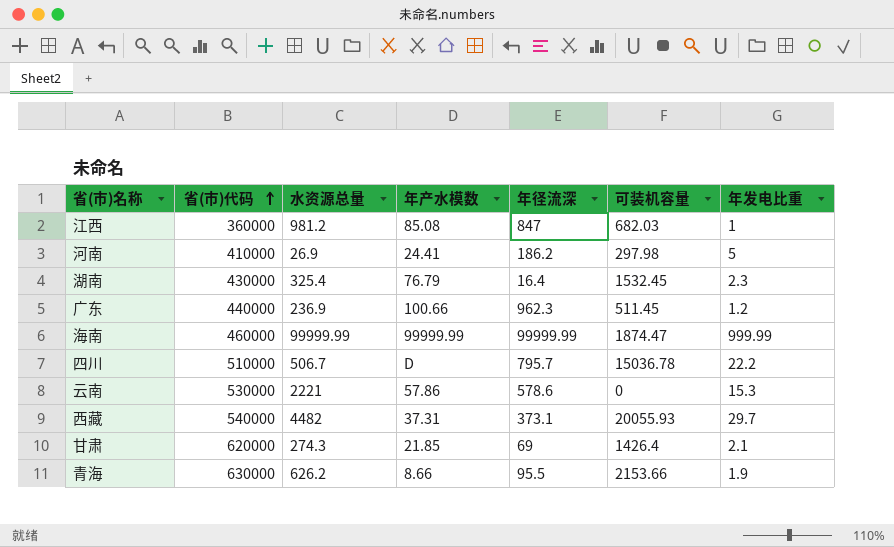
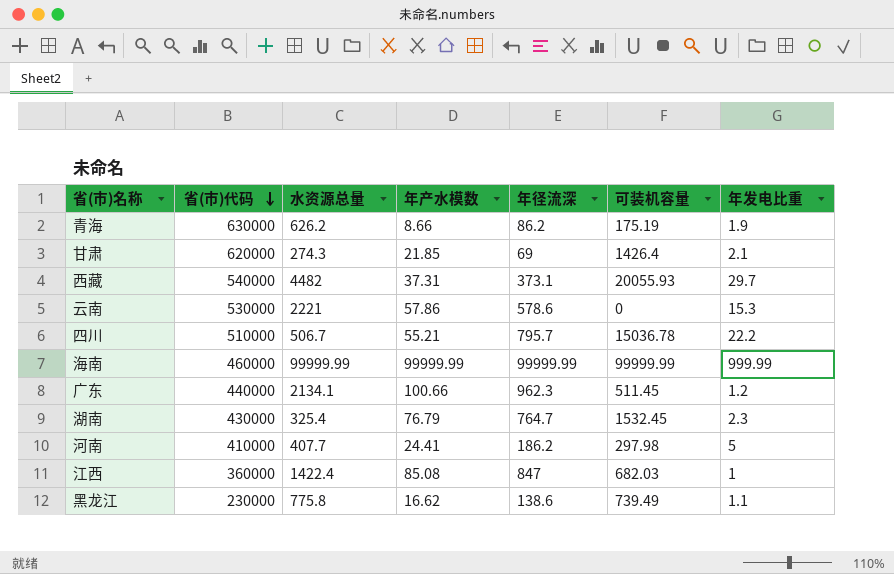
row order: 省(市)代码 ascending -> 省(市)代码 descending
青海 | 年径流深: 95.5 -> 86.2
青海 | 可装机容量: 2153.66 -> 175.19
四川 | 年产水模数: D -> 55.21
海南 | 可装机容量: 1874.47 -> 99999.99
广东 | 水资源总量: 236.9 -> 2134.1
湖南 | 年径流深: 16.4 -> 764.7
河南 | 水资源总量: 26.9 -> 407.7
江西 | 水资源总量: 981.2 -> 1422.4
row 黑龙江: none -> 230000 | 775.8 | 16.62 | 138.6 | 739.49 | 1.1

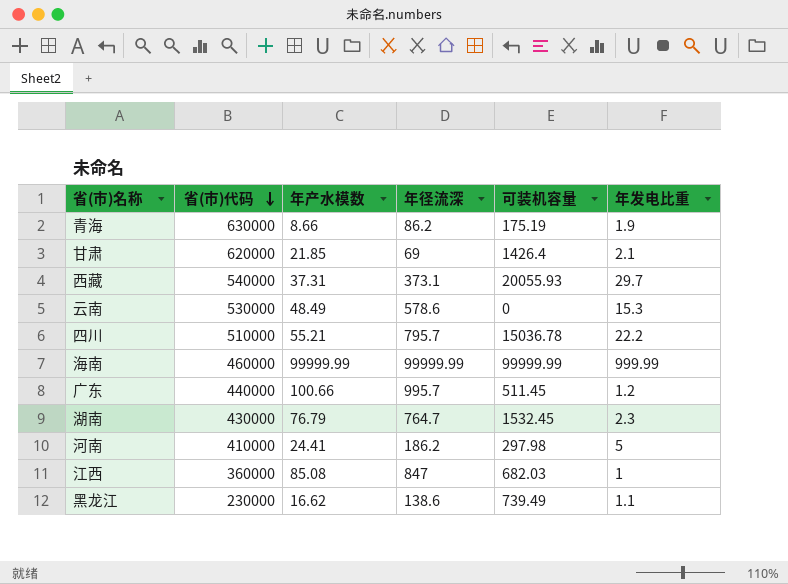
column 水资源总量 | position: 3 -> none
云南 | 年产水模数: 57.86 -> 48.49
广东 | 年径流深: 962.3 -> 995.7

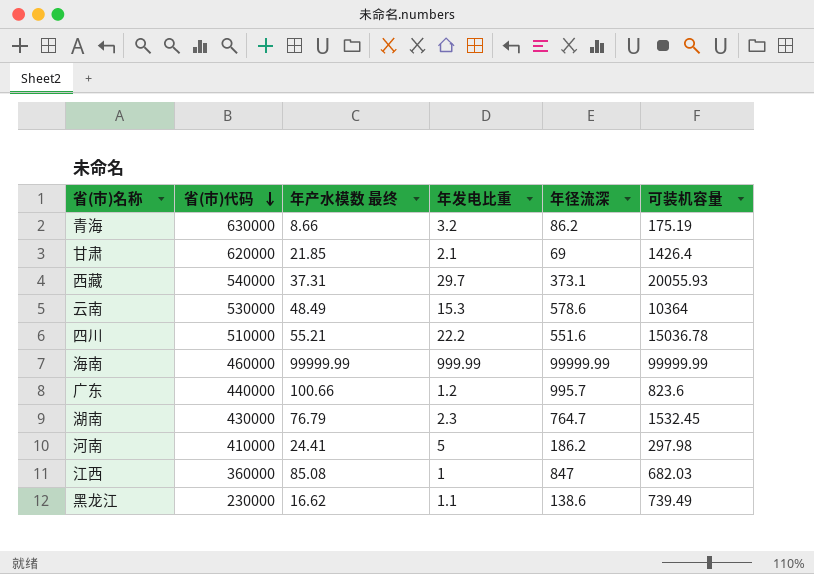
column name: 年产水模数 -> 年产水模数 最终
column 年发电比重 | position: 6 -> 4
青海 | 年发电比重: 1.9 -> 3.2
云南 | 可装机容量: 0 -> 10364
四川 | 年径流深: 795.7 -> 551.6
广东 | 可装机容量: 511.45 -> 823.6

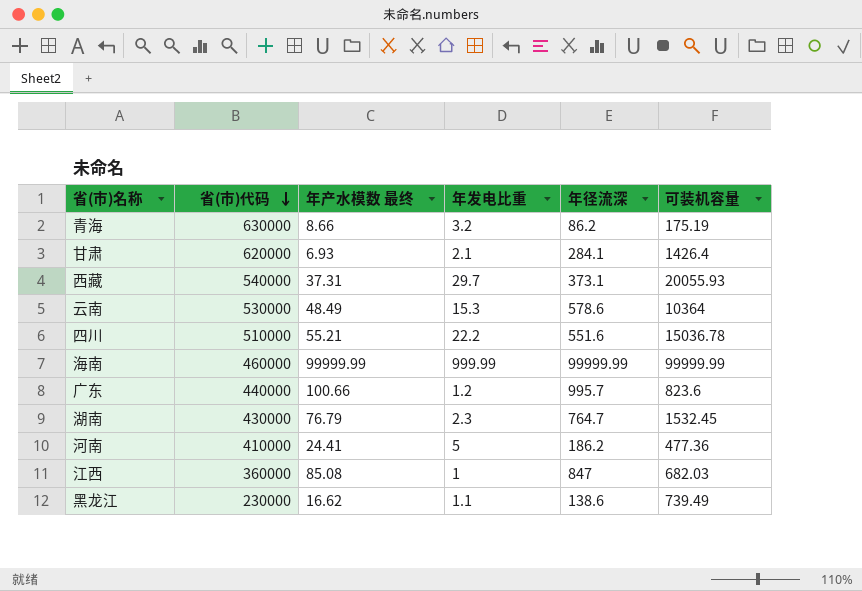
甘肃 | 年产水模数 最终: 21.85 -> 6.93
甘肃 | 年径流深: 69 -> 284.1
河南 | 可装机容量: 297.98 -> 477.36

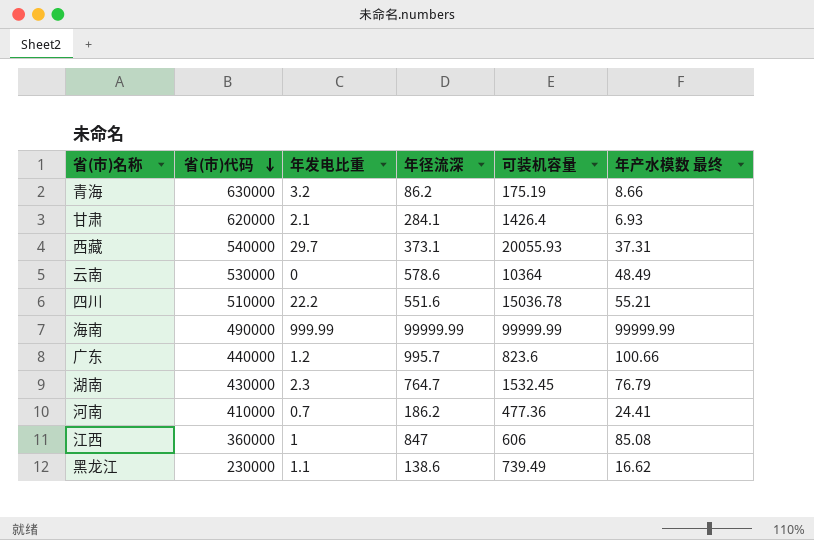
column 年产水模数 最终 | position: 3 -> 6
云南 | 年发电比重: 15.3 -> 0
海南 | 省(市)代码: 460000 -> 490000
河南 | 年发电比重: 5 -> 0.7
江西 | 可装机容量: 682.03 -> 606

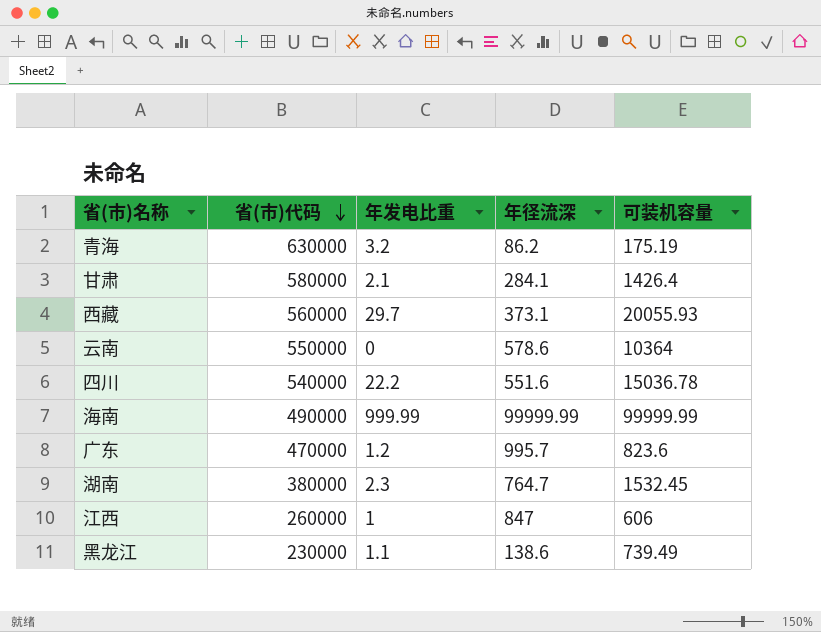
column 年产水模数 最终 | position: 6 -> none
row 河南: 410000 | 0.7 | 186.2 | 477.36 | 24.41 -> none
甘肃 | 省(市)代码: 620000 -> 580000
西藏 | 省(市)代码: 540000 -> 560000
云南 | 省(市)代码: 530000 -> 550000
四川 | 省(市)代码: 510000 -> 540000
广东 | 省(市)代码: 440000 -> 470000
湖南 | 省(市)代码: 430000 -> 380000
江西 | 省(市)代码: 360000 -> 260000

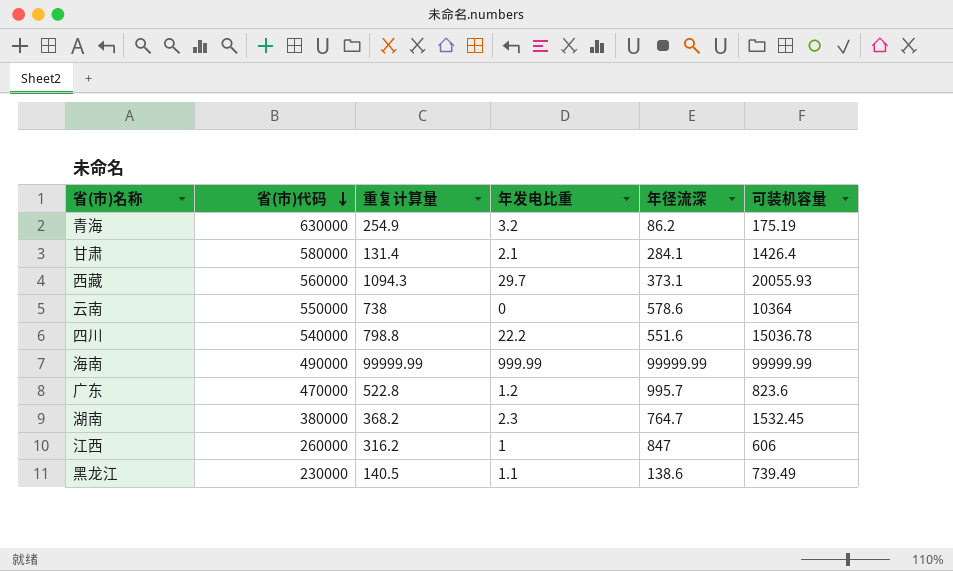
column 重复计算量 | position: none -> 3

